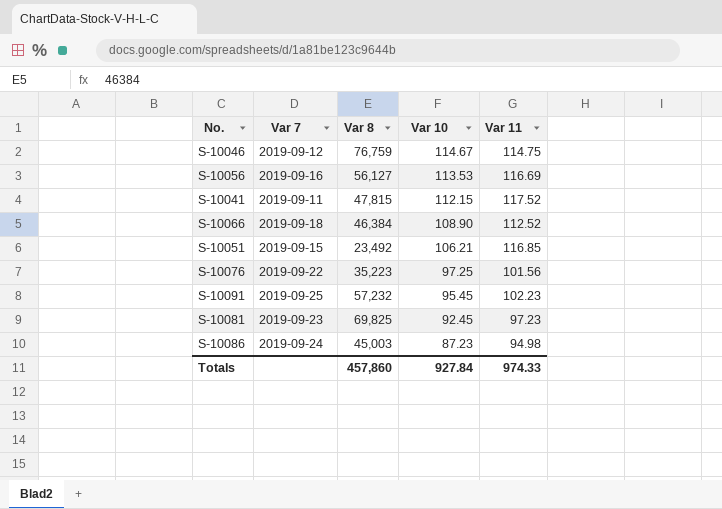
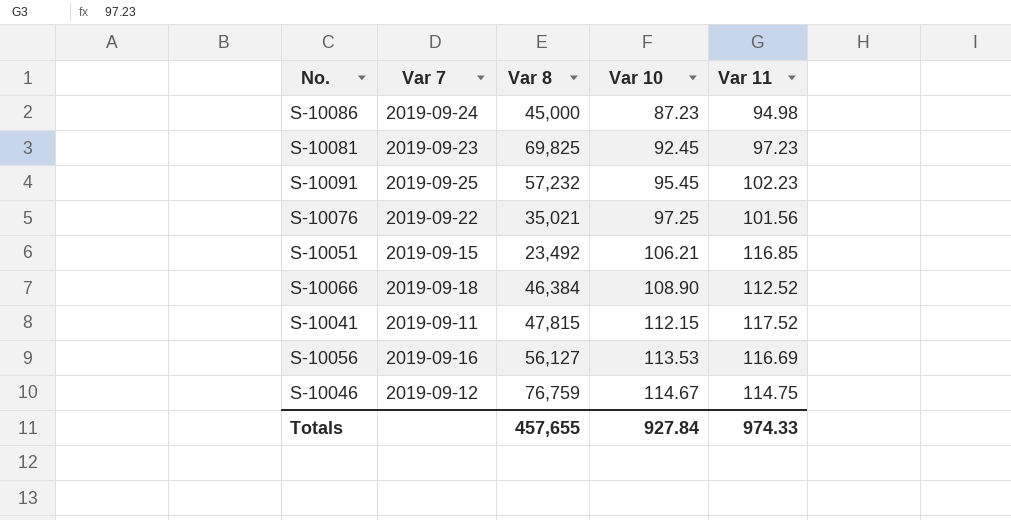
row order: Var 10 descending -> Var 10 ascending
S-10086 | Var 8: 45,003 -> 45,000
S-10076 | Var 8: 35,223 -> 35,021
Totals | Var 8: 457,860 -> 457,655

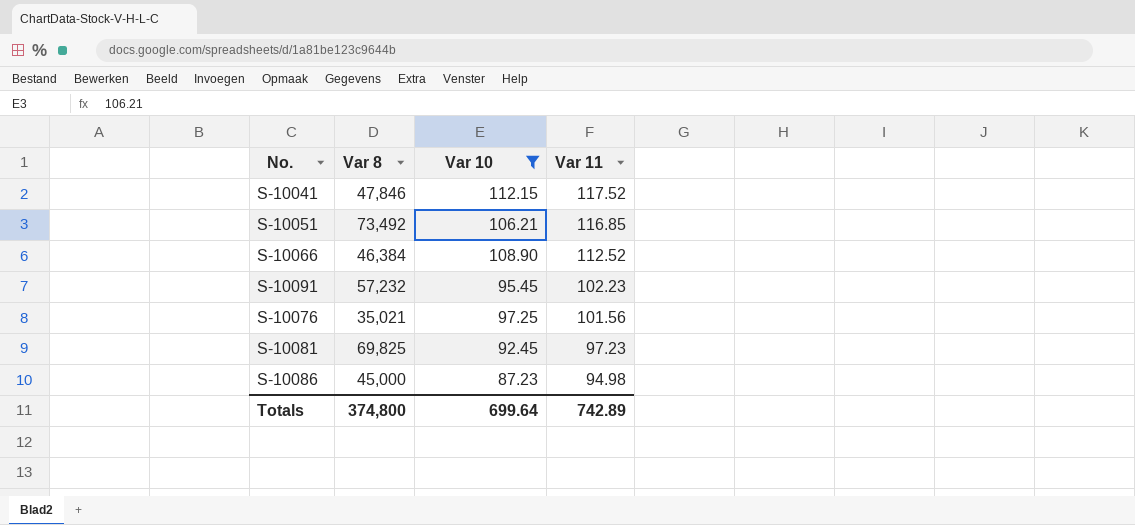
filter: none -> Var 10 <= 112.15
row order: Var 10 ascending -> Var 11 descending
column Var 7 | position: 2 -> none
S-10041 | Var 8: 47,815 -> 47,846
S-10051 | Var 8: 23,492 -> 73,492
Totals | Var 8: 457,655 -> 374,800
Totals | Var 10: 927.84 -> 699.64
Totals | Var 11: 974.33 -> 742.89

